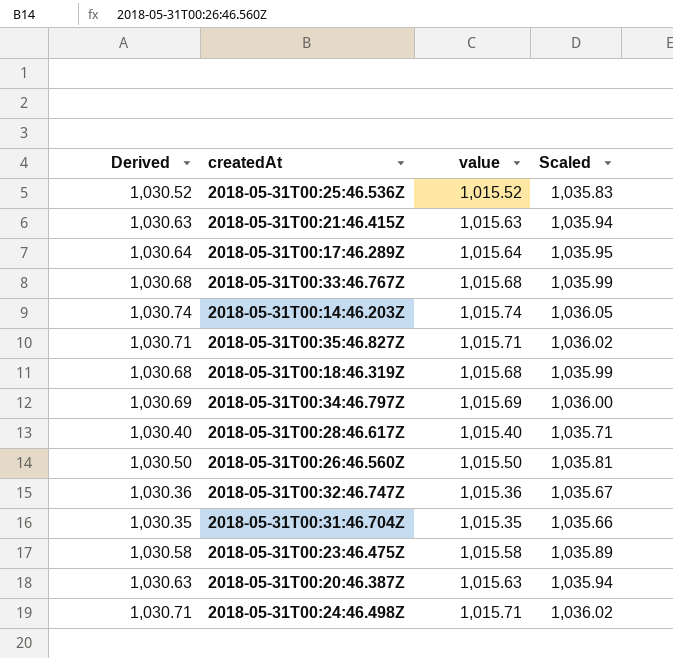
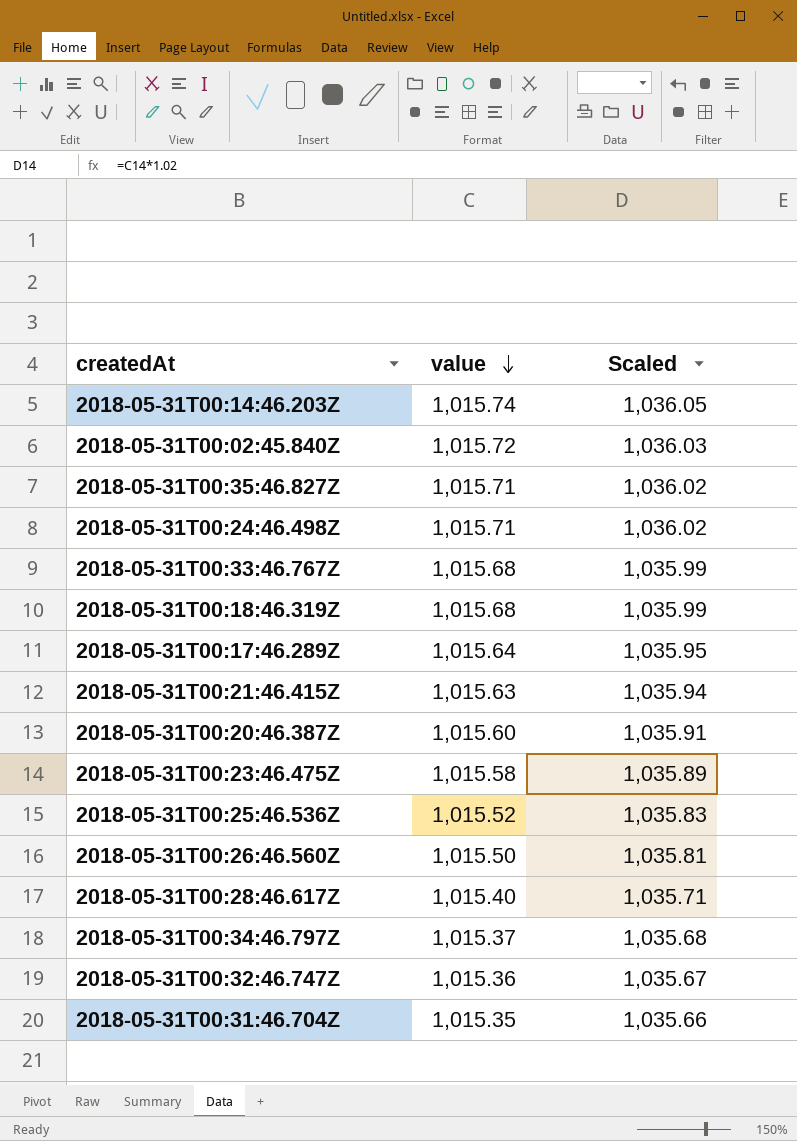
row order: none -> value descending
column Derived | formula: [value] + 15 -> none
row 2018-05-31T00:02:45.840Z: none -> 1,015.72 | 1,036.03
2018-05-31T00:20:46.387Z | value: 1,015.63 -> 1,015.60
2018-05-31T00:20:46.387Z | Scaled: 1,035.94 -> 1,035.91
2018-05-31T00:34:46.797Z | value: 1,015.69 -> 1,015.37
2018-05-31T00:34:46.797Z | Scaled: 1,036.00 -> 1,035.68

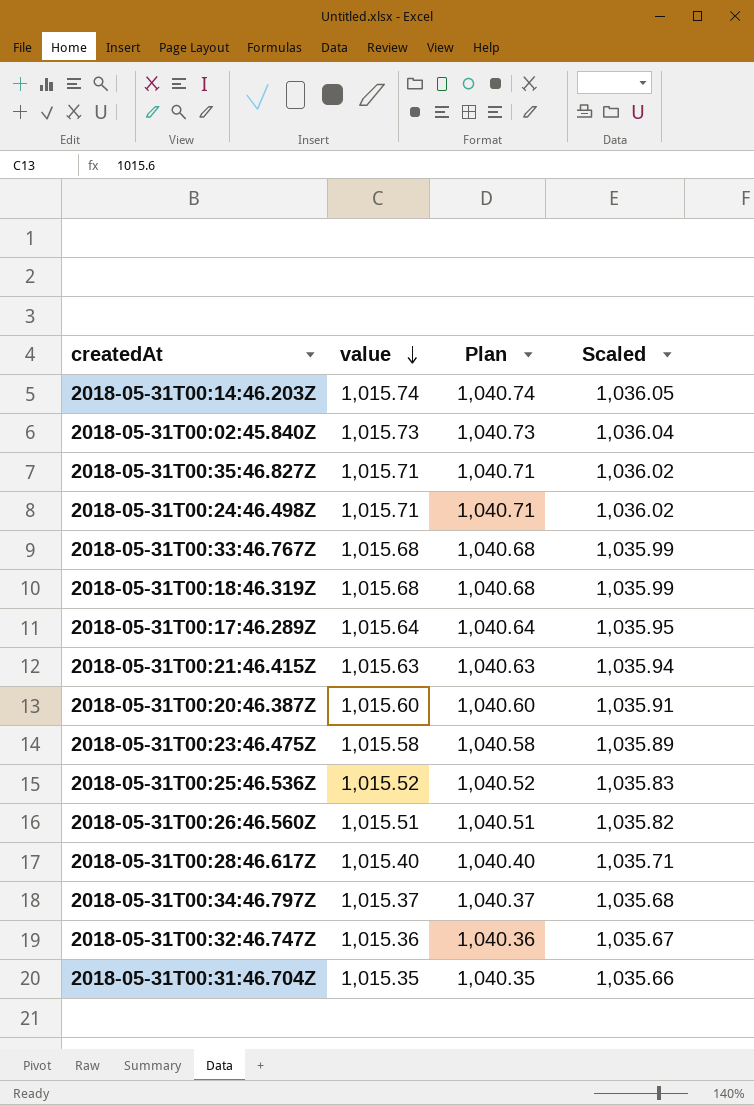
column Plan | formula: none -> [value] + 25
2018-05-31T00:02:45.840Z | value: 1,015.72 -> 1,015.73
2018-05-31T00:02:45.840Z | Scaled: 1,036.03 -> 1,036.04
2018-05-31T00:26:46.560Z | value: 1,015.50 -> 1,015.51
2018-05-31T00:26:46.560Z | Scaled: 1,035.81 -> 1,035.82

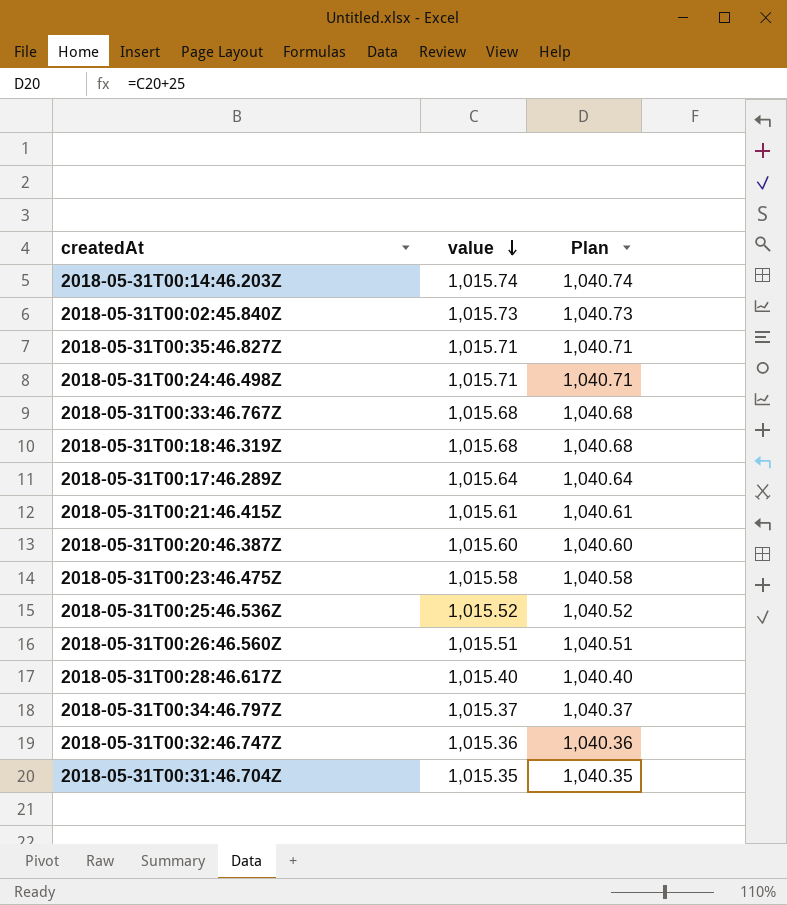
column Scaled | formula: [value] * 1.02 -> none
2018-05-31T00:21:46.415Z | value: 1,015.63 -> 1,015.61
2018-05-31T00:21:46.415Z | Plan: 1,040.63 -> 1,040.61

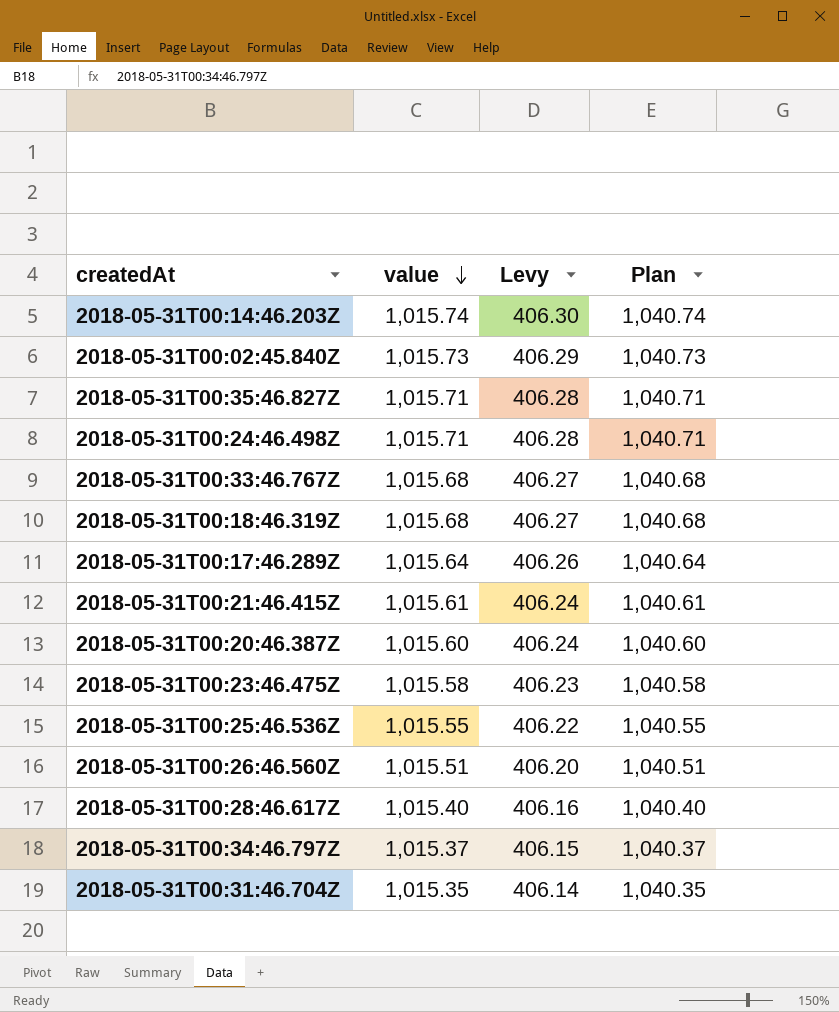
column Levy | formula: none -> [value] * 0.4
row 2018-05-31T00:32:46.747Z: 1,015.36 | 1,040.36 -> none
2018-05-31T00:25:46.536Z | value: 1,015.52 -> 1,015.55
2018-05-31T00:25:46.536Z | Plan: 1,040.52 -> 1,040.55

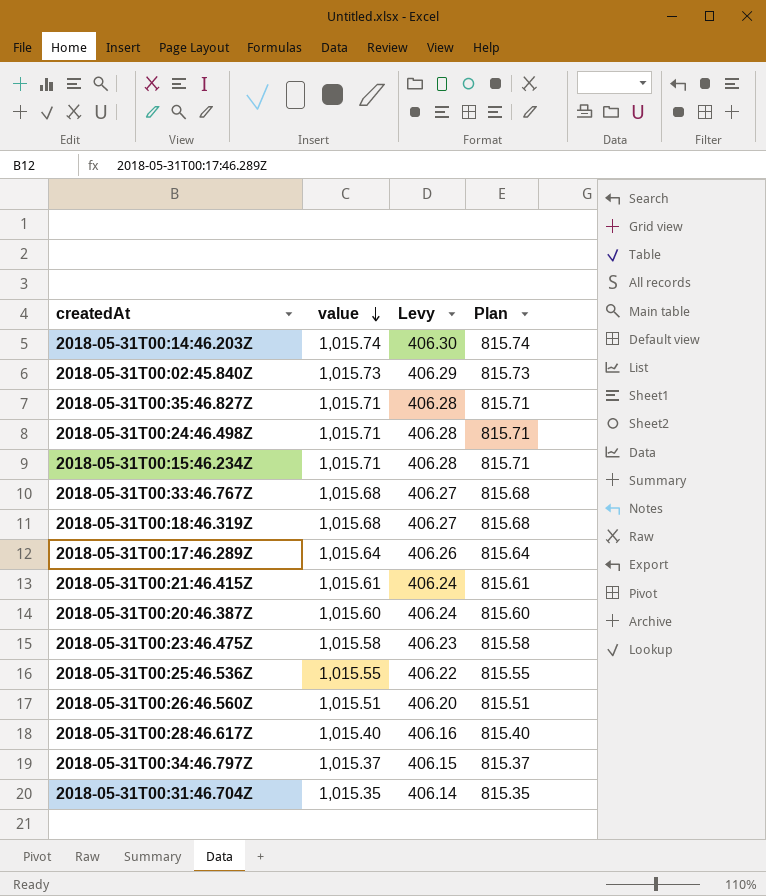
column Plan | formula: [value] + 25 -> [value] - 200
row 2018-05-31T00:15:46.234Z: none -> 1,015.71 | 406.28 | 815.71

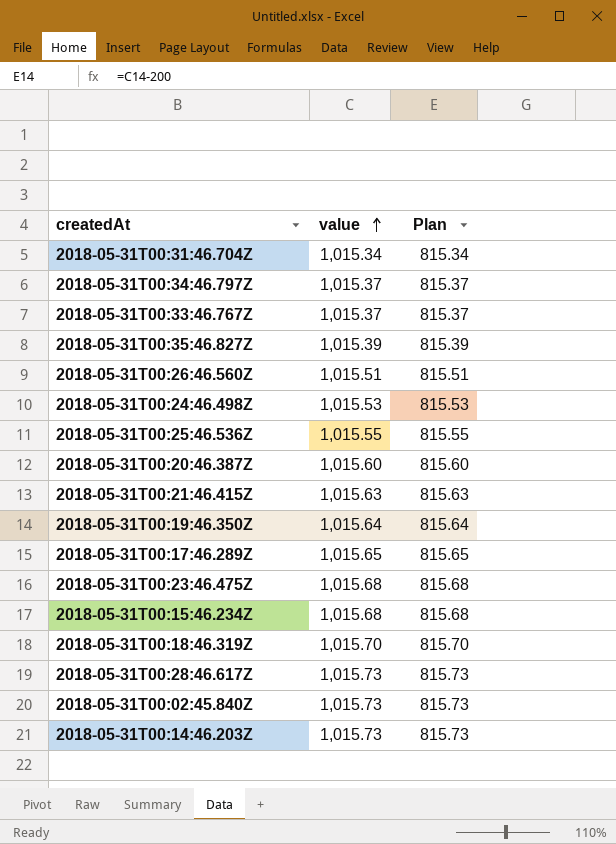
row order: value descending -> value ascending
column Levy | formula: [value] * 0.4 -> none
2018-05-31T00:31:46.704Z | value: 1,015.35 -> 1,015.34
2018-05-31T00:31:46.704Z | Plan: 815.35 -> 815.34
2018-05-31T00:33:46.767Z | value: 1,015.68 -> 1,015.37
2018-05-31T00:33:46.767Z | Plan: 815.68 -> 815.37
2018-05-31T00:35:46.827Z | value: 1,015.71 -> 1,015.39
2018-05-31T00:35:46.827Z | Plan: 815.71 -> 815.39
2018-05-31T00:24:46.498Z | value: 1,015.71 -> 1,015.53
2018-05-31T00:24:46.498Z | Plan: 815.71 -> 815.53
2018-05-31T00:21:46.415Z | value: 1,015.61 -> 1,015.63
2018-05-31T00:21:46.415Z | Plan: 815.61 -> 815.63
row 2018-05-31T00:19:46.350Z: none -> 1,015.64 | 815.64
2018-05-31T00:17:46.289Z | value: 1,015.64 -> 1,015.65
2018-05-31T00:17:46.289Z | Plan: 815.64 -> 815.65
2018-05-31T00:23:46.475Z | value: 1,015.58 -> 1,015.68
2018-05-31T00:23:46.475Z | Plan: 815.58 -> 815.68
2018-05-31T00:15:46.234Z | value: 1,015.71 -> 1,015.68
2018-05-31T00:15:46.234Z | Plan: 815.71 -> 815.68
2018-05-31T00:18:46.319Z | value: 1,015.68 -> 1,015.70
2018-05-31T00:18:46.319Z | Plan: 815.68 -> 815.70
2018-05-31T00:28:46.617Z | value: 1,015.40 -> 1,015.73
2018-05-31T00:28:46.617Z | Plan: 815.40 -> 815.73
2018-05-31T00:14:46.203Z | value: 1,015.74 -> 1,015.73
2018-05-31T00:14:46.203Z | Plan: 815.74 -> 815.73

